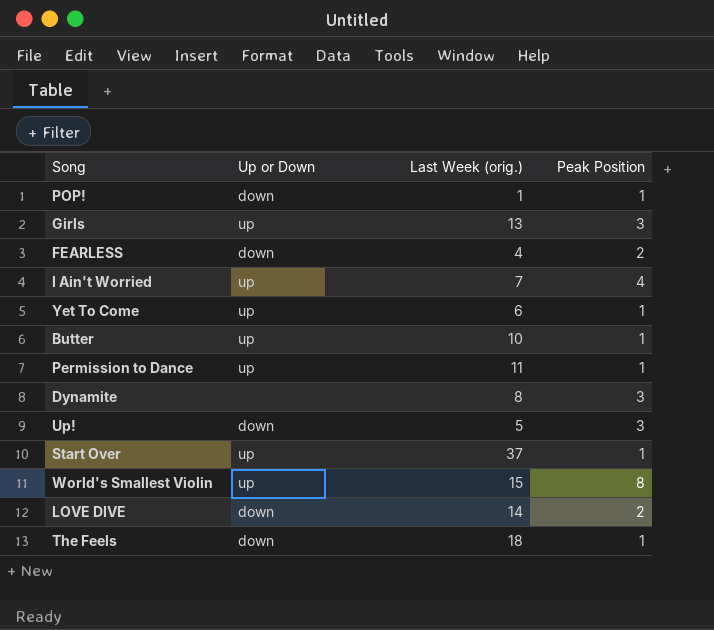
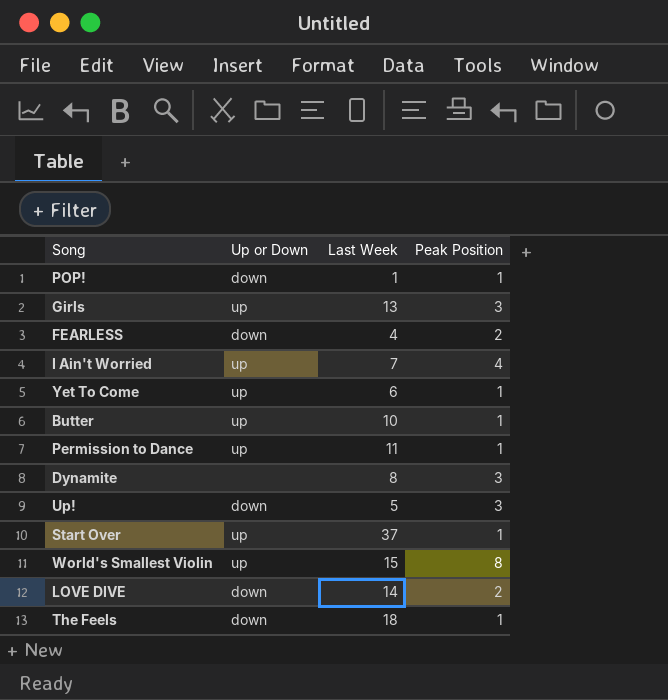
column name: Last Week (orig.) -> Last Week

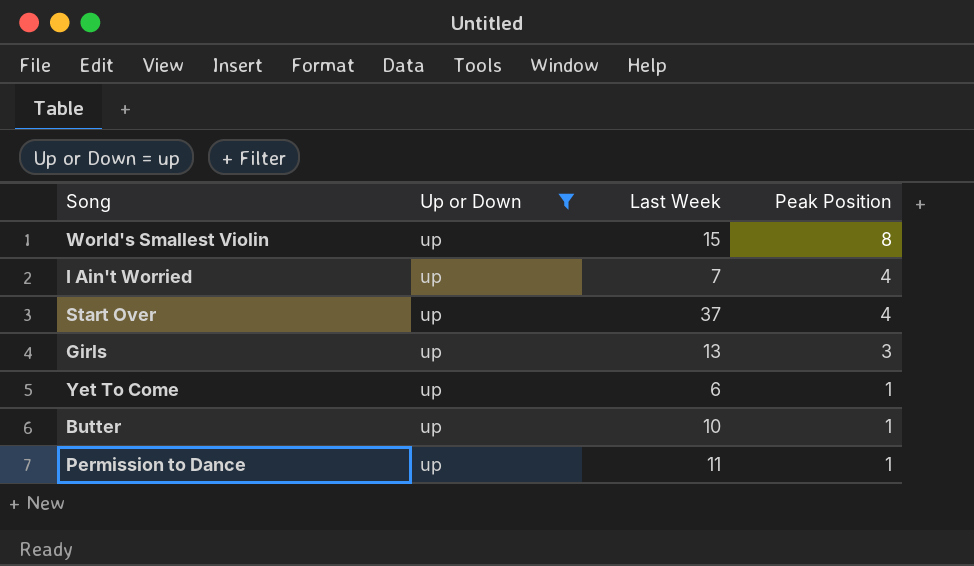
filter: none -> Up or Down = up
row order: none -> Peak Position descending
Start Over | Peak Position: 1 -> 4

